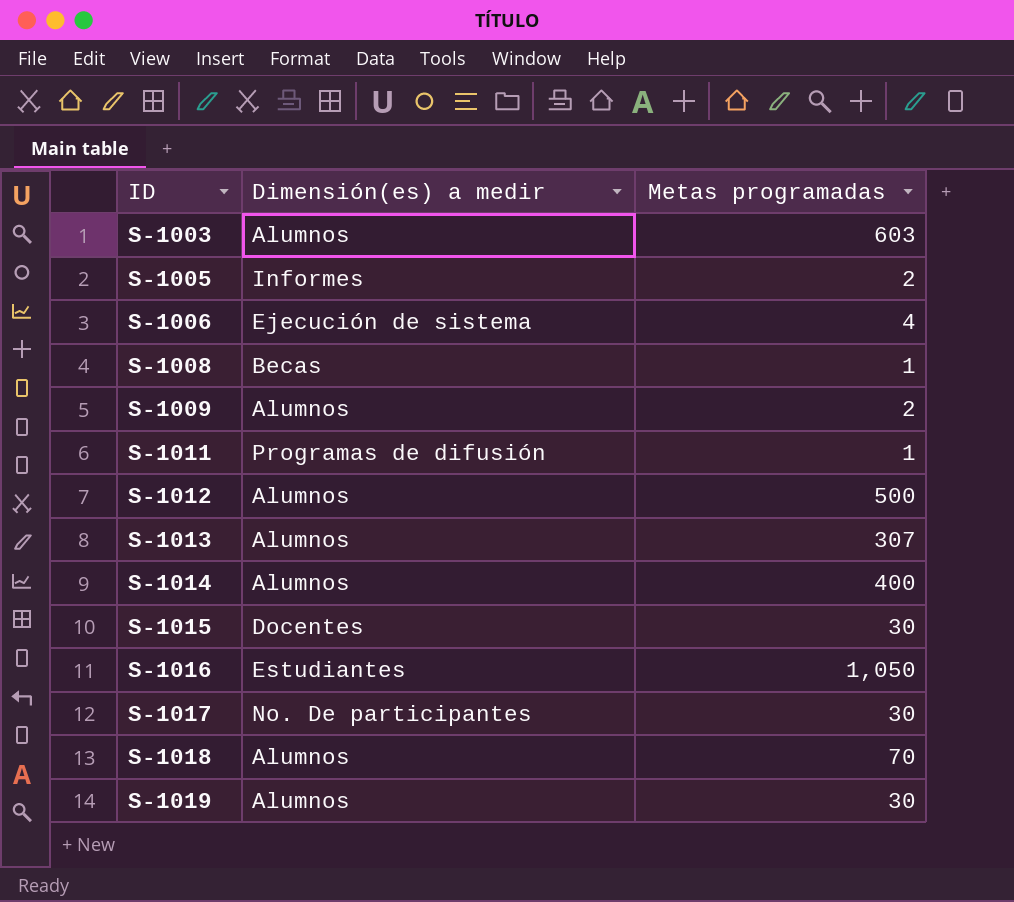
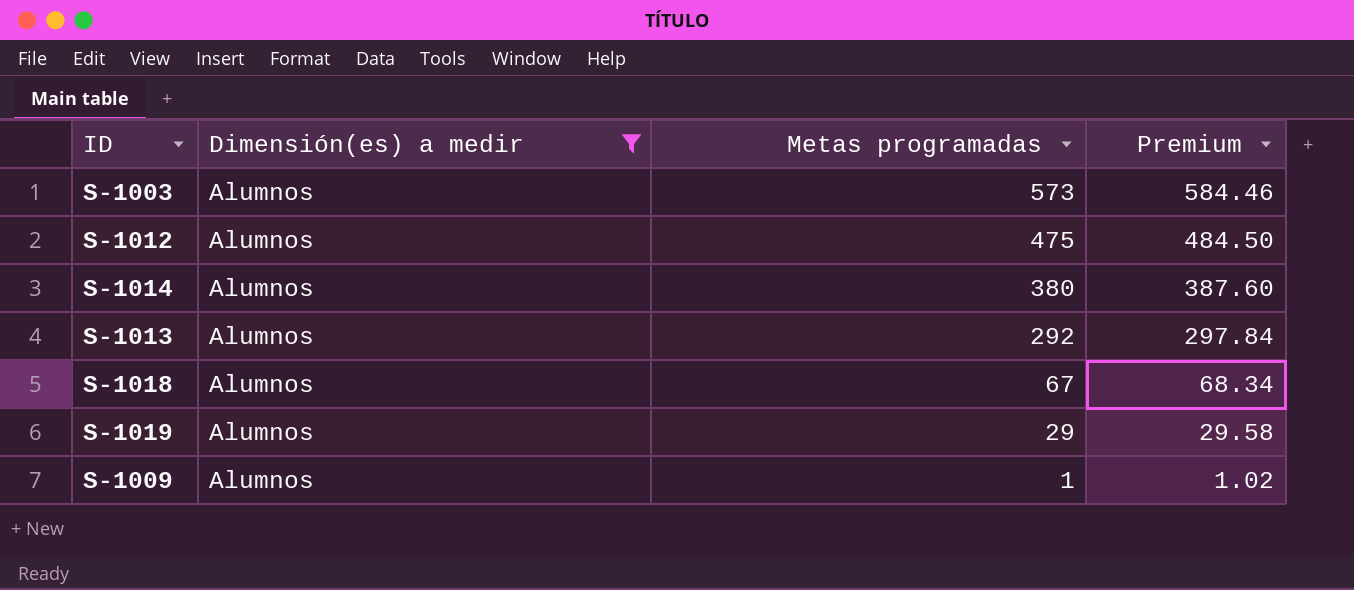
filter: none -> Dimensión(es) a medir = Alumnos
row order: ID ascending -> Metas programadas descending
column Premium | formula: none -> [Metas programadas] * 1.02
S-1003 | Metas programadas: 603 -> 573
S-1012 | Metas programadas: 500 -> 475
S-1014 | Metas programadas: 400 -> 380
S-1013 | Metas programadas: 307 -> 292
S-1018 | Metas programadas: 70 -> 67
S-1019 | Metas programadas: 30 -> 29
S-1009 | Metas programadas: 2 -> 1

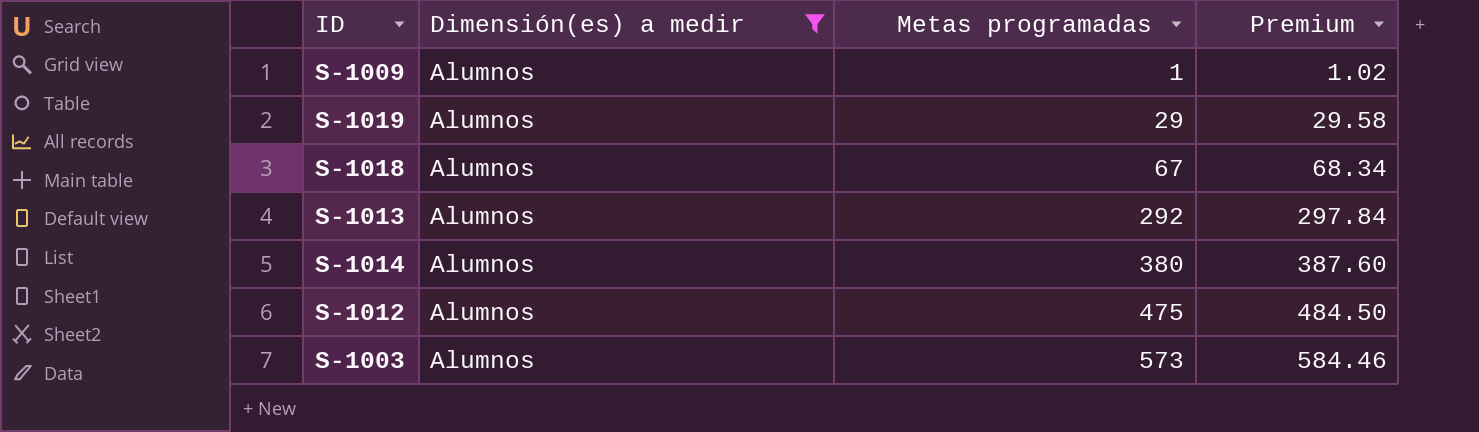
row order: Metas programadas descending -> Metas programadas ascending

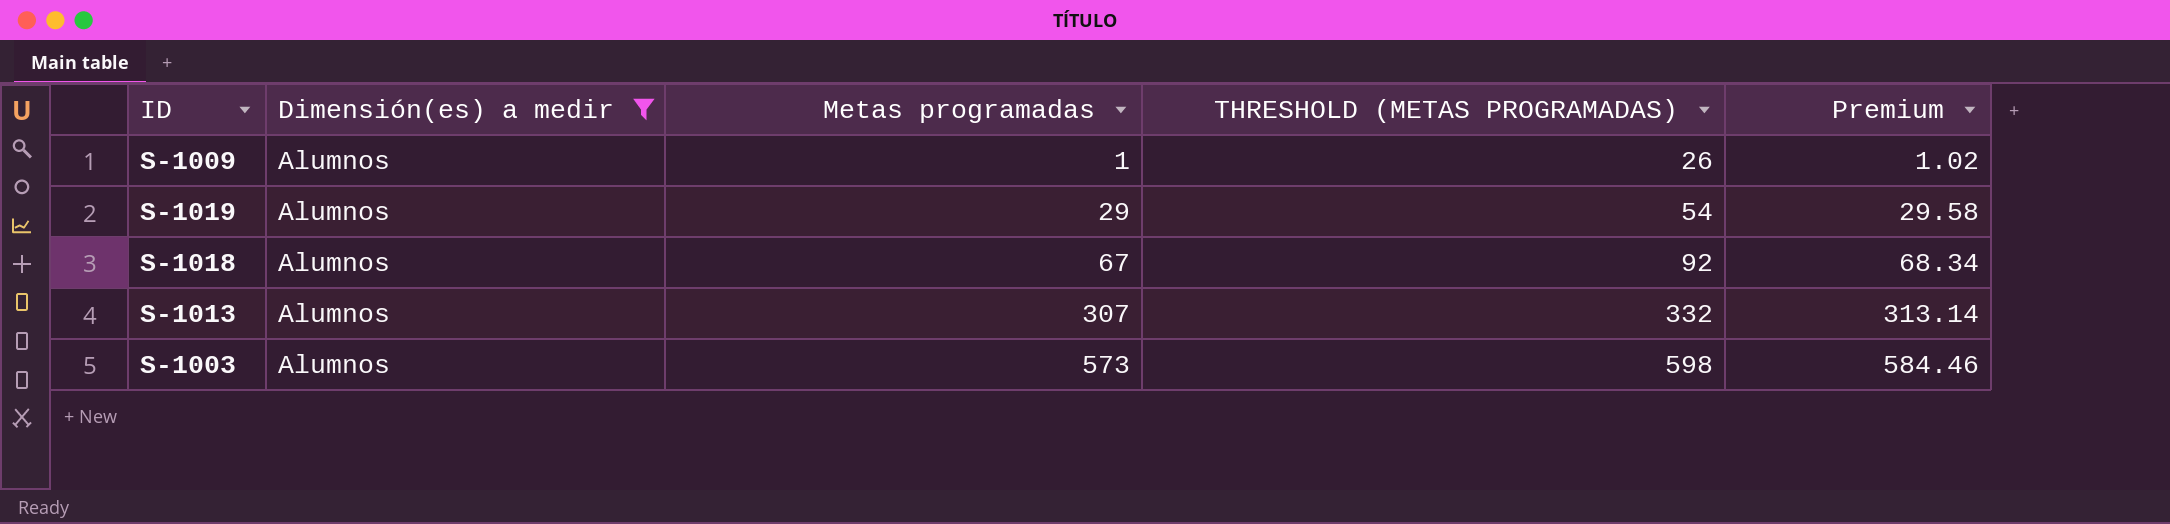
column THRESHOLD (METAS PROGRAMADAS) | formula: none -> [Metas programadas] + 25
row S-1014: Alumnos | 380 | 387.60 -> none
row S-1012: Alumnos | 475 | 484.50 -> none
S-1013 | Metas programadas: 292 -> 307
S-1013 | Premium: 297.84 -> 313.14

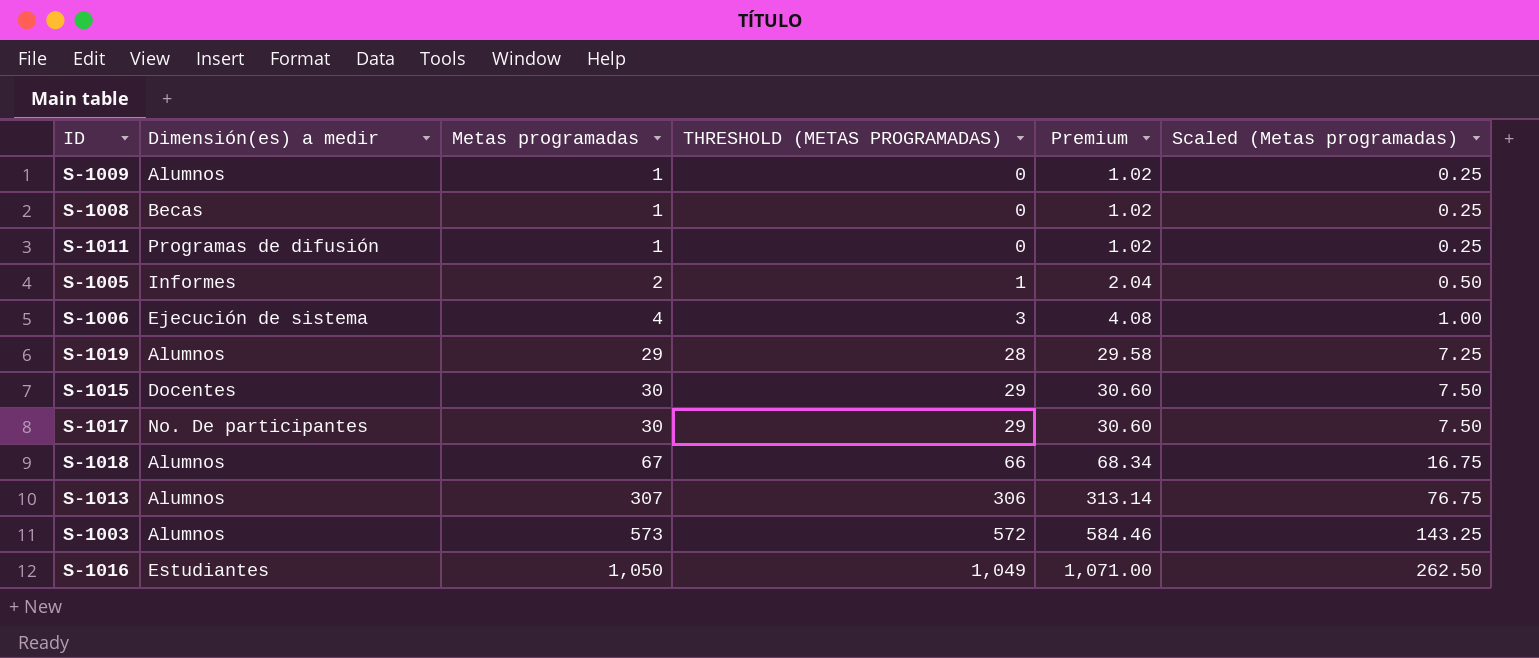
filter: Dimensión(es) a medir = Alumnos -> none
column THRESHOLD (METAS PROGRAMADAS) | formula: [Metas programadas] + 25 -> [Metas programadas] - 1
column Scaled (Metas programadas) | formula: none -> [Metas programadas] * 0.25

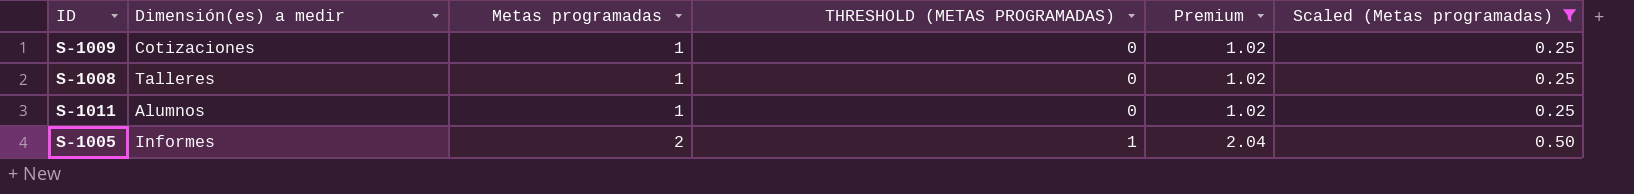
filter: none -> Scaled (Metas programadas) <= 0.50
S-1009 | Dimensión(es) a medir: Alumnos -> Cotizaciones
S-1008 | Dimensión(es) a medir: Becas -> Talleres
S-1011 | Dimensión(es) a medir: Programas de difusión -> Alumnos

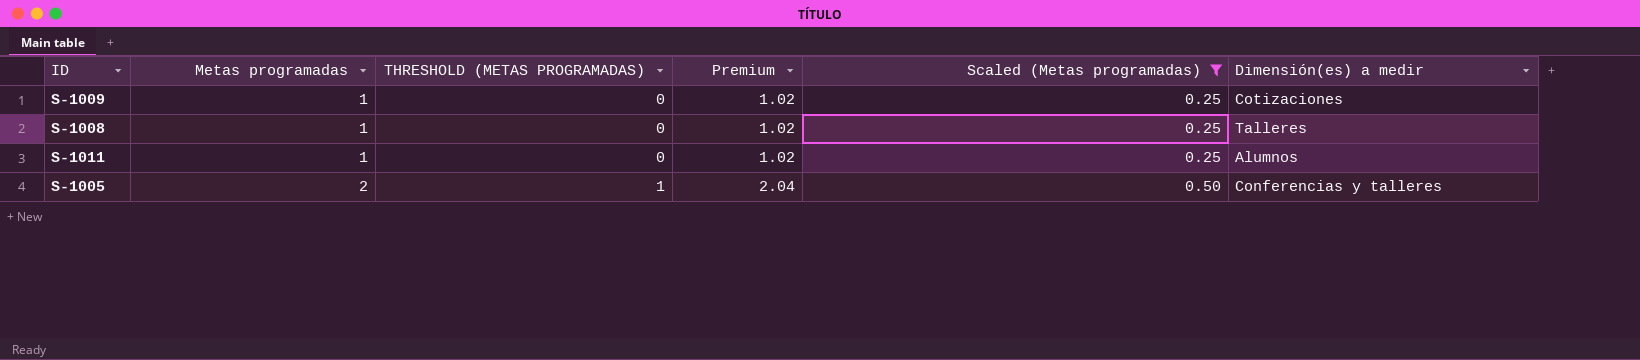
column Dimensión(es) a medir | position: 2 -> 6
S-1005 | Dimensión(es) a medir: Informes -> Conferencias y talleres

